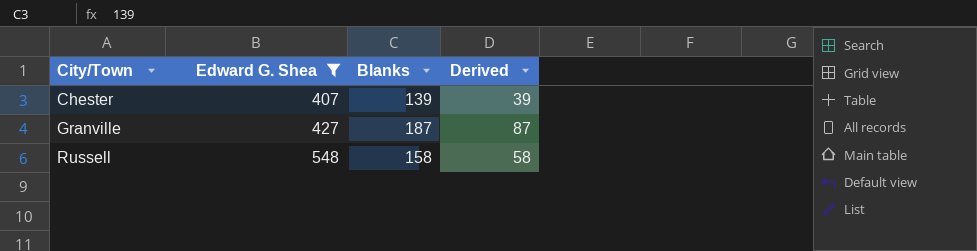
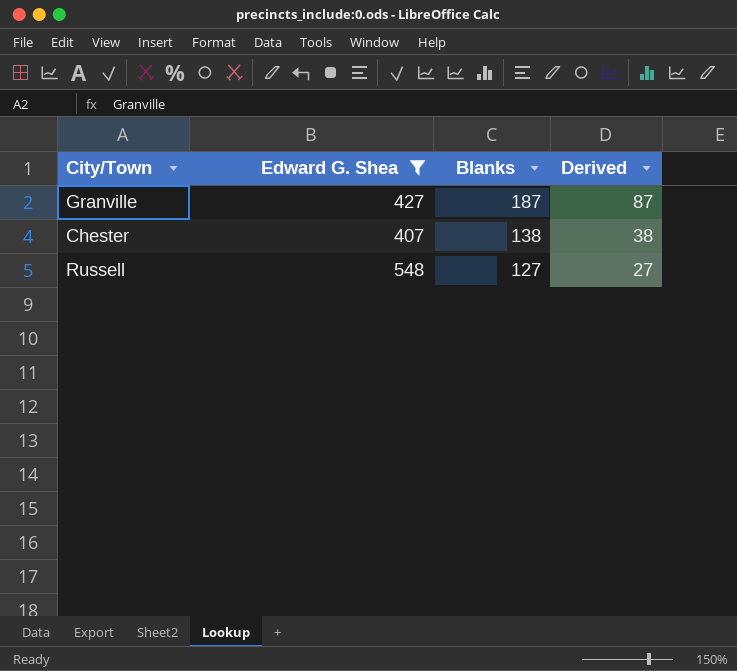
row order: City/Town ascending -> Blanks descending
Chester | Blanks: 139 -> 138
Chester | Derived: 39 -> 38
Russell | Blanks: 158 -> 127
Russell | Derived: 58 -> 27

